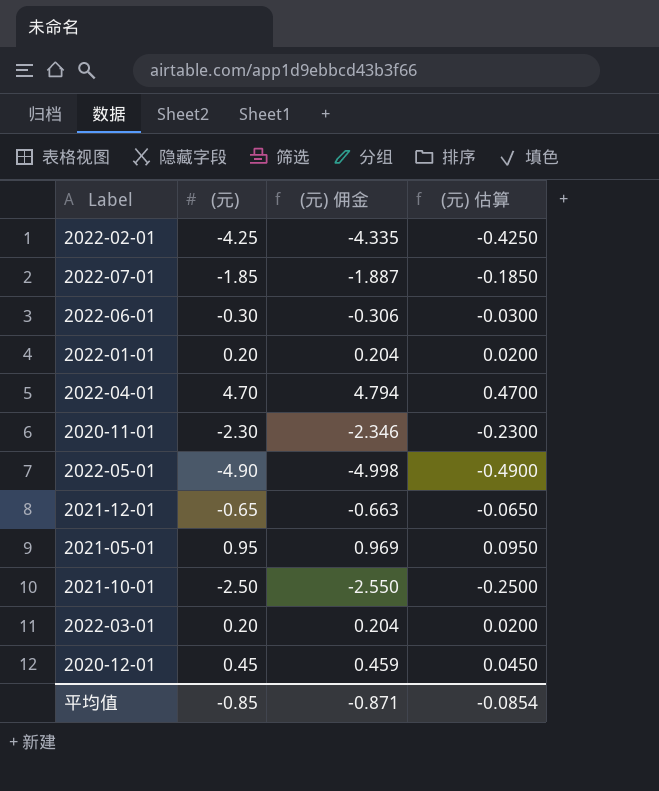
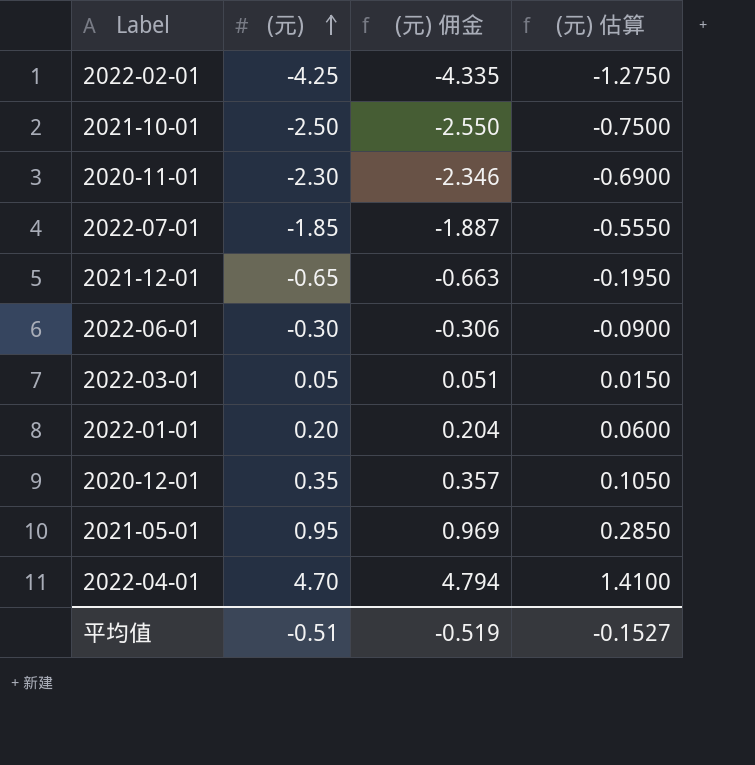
row order: none -> (元) ascending
column (元) 估算 | formula: [(元)] * 0.1 -> [(元)] * 0.3
row 2022-05-01: -4.90 | -4.998 | -0.4900 -> none
2022-03-01 | (元): 0.20 -> 0.05
2022-03-01 | (元) 佣金: 0.204 -> 0.051
2020-12-01 | (元): 0.45 -> 0.35
2020-12-01 | (元) 佣金: 0.459 -> 0.357
平均值 | (元): -0.85 -> -0.51
平均值 | (元) 佣金: -0.871 -> -0.519
平均值 | (元) 估算: -0.0854 -> -0.1527

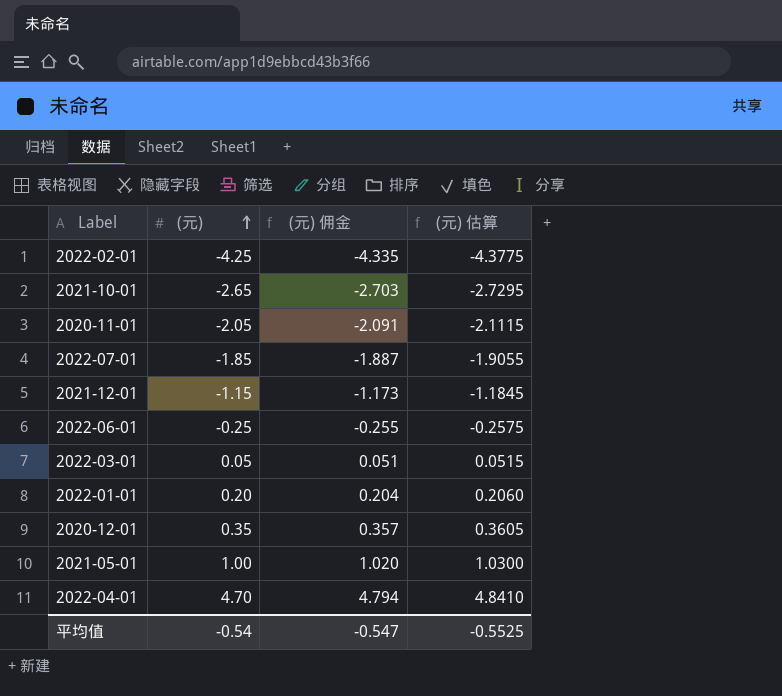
column (元) 估算 | formula: [(元)] * 0.3 -> [(元)] * 1.03
2021-10-01 | (元): -2.50 -> -2.65
2021-10-01 | (元) 佣金: -2.550 -> -2.703
2020-11-01 | (元): -2.30 -> -2.05
2020-11-01 | (元) 佣金: -2.346 -> -2.091
2021-12-01 | (元): -0.65 -> -1.15
2021-12-01 | (元) 佣金: -0.663 -> -1.173
2022-06-01 | (元): -0.30 -> -0.25
2022-06-01 | (元) 佣金: -0.306 -> -0.255
2021-05-01 | (元): 0.95 -> 1.00
2021-05-01 | (元) 佣金: 0.969 -> 1.020
平均值 | (元): -0.51 -> -0.54
平均值 | (元) 佣金: -0.519 -> -0.547
平均值 | (元) 估算: -0.1527 -> -0.5525

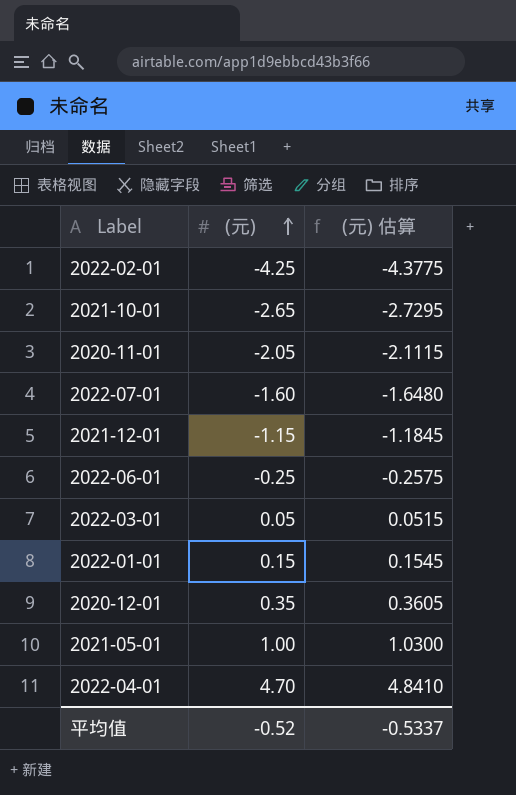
column (元) 佣金 | formula: [(元)] * 1.02 -> none
2022-07-01 | (元): -1.85 -> -1.60
2022-07-01 | (元) 估算: -1.9055 -> -1.6480
2022-01-01 | (元): 0.20 -> 0.15
2022-01-01 | (元) 估算: 0.2060 -> 0.1545
平均值 | (元): -0.54 -> -0.52
平均值 | (元) 估算: -0.5525 -> -0.5337

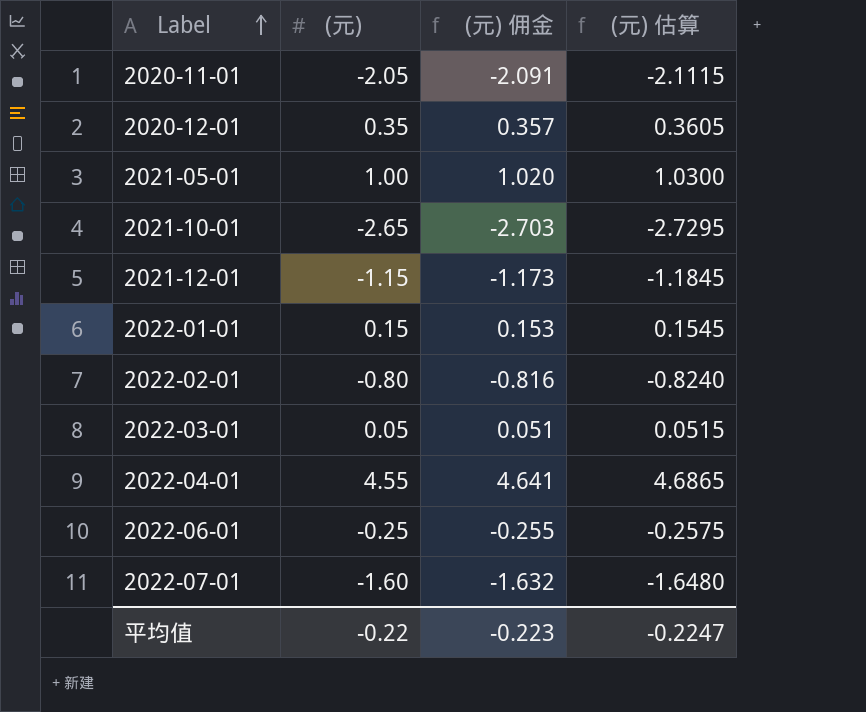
row order: (元) ascending -> Label ascending
column (元) 佣金 | formula: none -> [(元)] * 1.02
2022-02-01 | (元): -4.25 -> -0.80
2022-02-01 | (元) 估算: -4.3775 -> -0.8240
2022-04-01 | (元): 4.70 -> 4.55
2022-04-01 | (元) 估算: 4.8410 -> 4.6865
平均值 | (元): -0.52 -> -0.22
平均值 | (元) 估算: -0.5337 -> -0.2247

